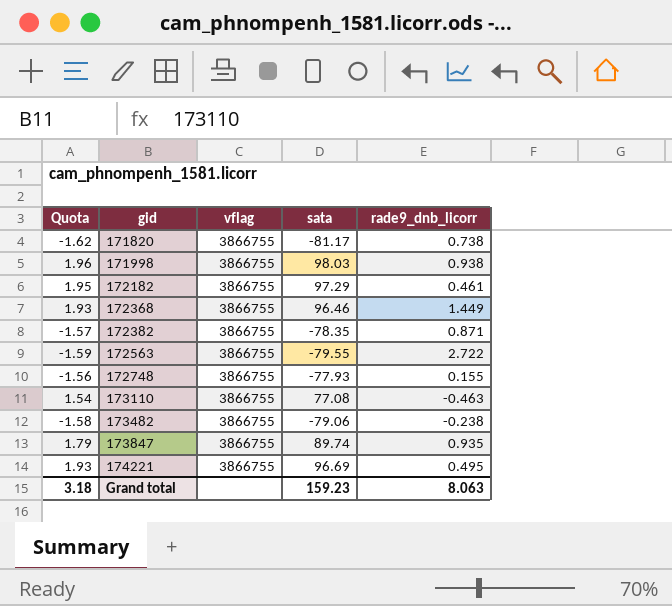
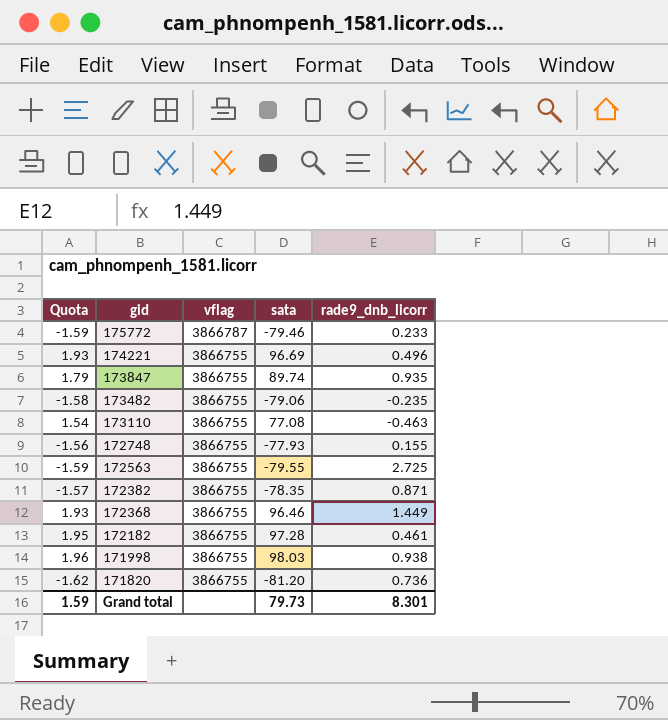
row order: gid ascending -> gid descending
row 175772: none -> -1.59 | 3866787 | -79.46 | 0.233
174221 | rade9_dnb_licorr: 0.495 -> 0.496
173482 | rade9_dnb_licorr: -0.238 -> -0.235
172563 | rade9_dnb_licorr: 2.722 -> 2.725
172182 | sata: 97.29 -> 97.28
171820 | sata: -81.17 -> -81.20
171820 | rade9_dnb_licorr: 0.738 -> 0.736
Grand total | Quota: 3.18 -> 1.59
Grand total | sata: 159.23 -> 79.73
Grand total | rade9_dnb_licorr: 8.063 -> 8.301

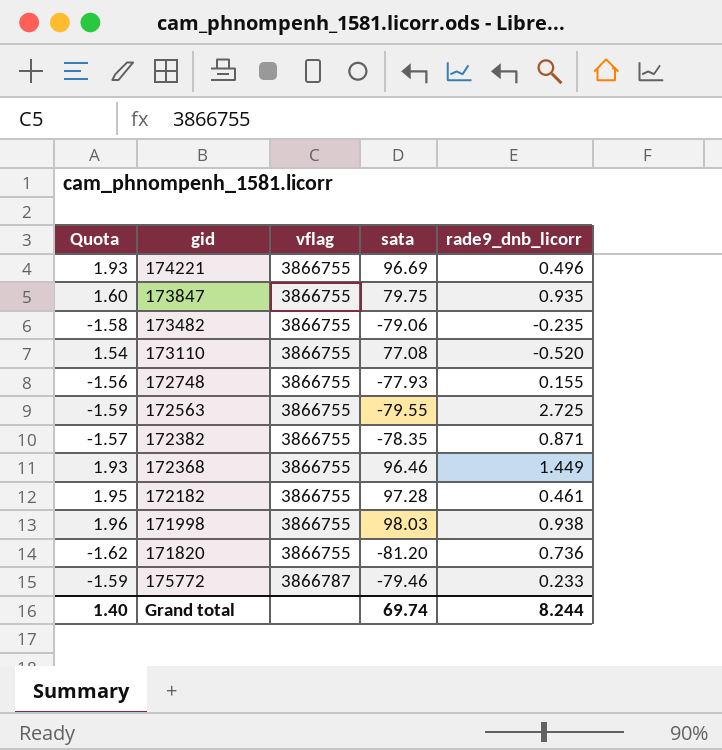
row order: gid descending -> vflag ascending
173847 | Quota: 1.79 -> 1.60
173847 | sata: 89.74 -> 79.75
173110 | rade9_dnb_licorr: -0.463 -> -0.520
Grand total | Quota: 1.59 -> 1.40
Grand total | sata: 79.73 -> 69.74
Grand total | rade9_dnb_licorr: 8.301 -> 8.244

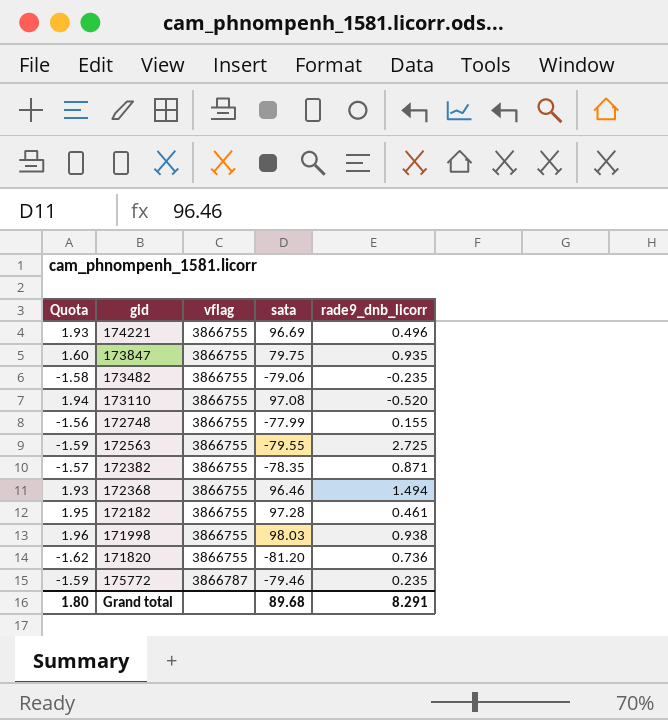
173110 | Quota: 1.54 -> 1.94
173110 | sata: 77.08 -> 97.08
172748 | sata: -77.93 -> -77.99
172368 | rade9_dnb_licorr: 1.449 -> 1.494
175772 | rade9_dnb_licorr: 0.233 -> 0.235
Grand total | Quota: 1.40 -> 1.80
Grand total | sata: 69.74 -> 89.68
Grand total | rade9_dnb_licorr: 8.244 -> 8.291

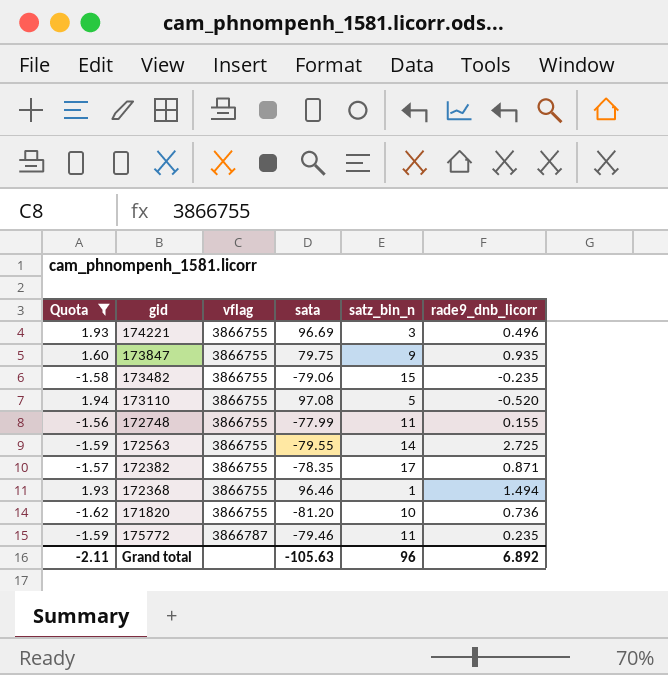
filter: none -> Quota <= 1.94
column satz_bin_n | position: none -> 5
Grand total | Quota: 1.80 -> -2.11
Grand total | sata: 89.68 -> -105.63
Grand total | rade9_dnb_licorr: 8.291 -> 6.892

